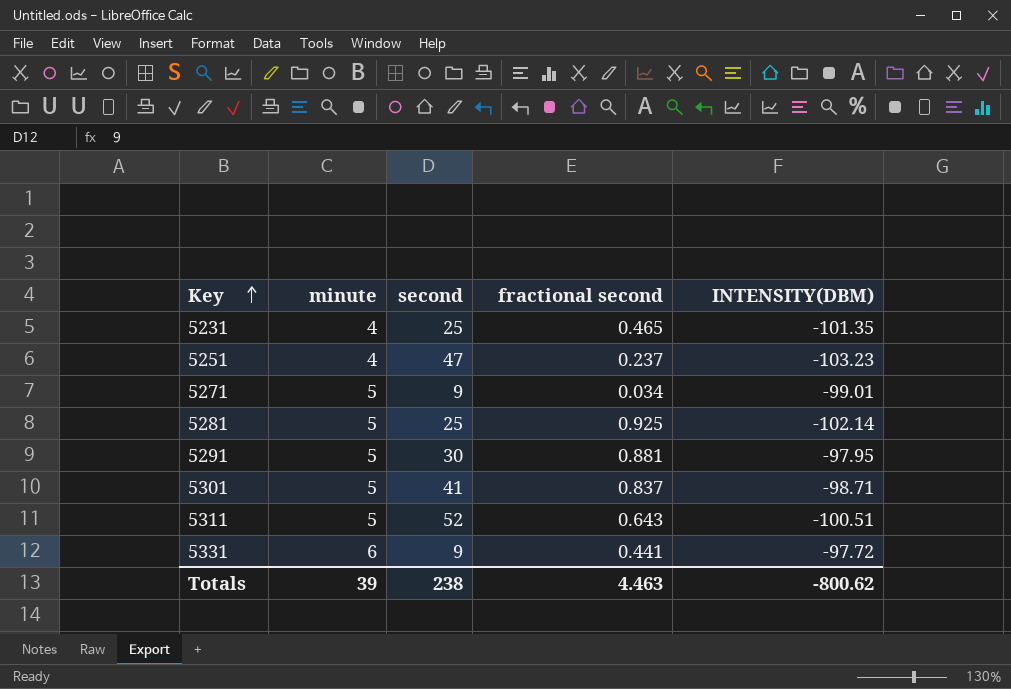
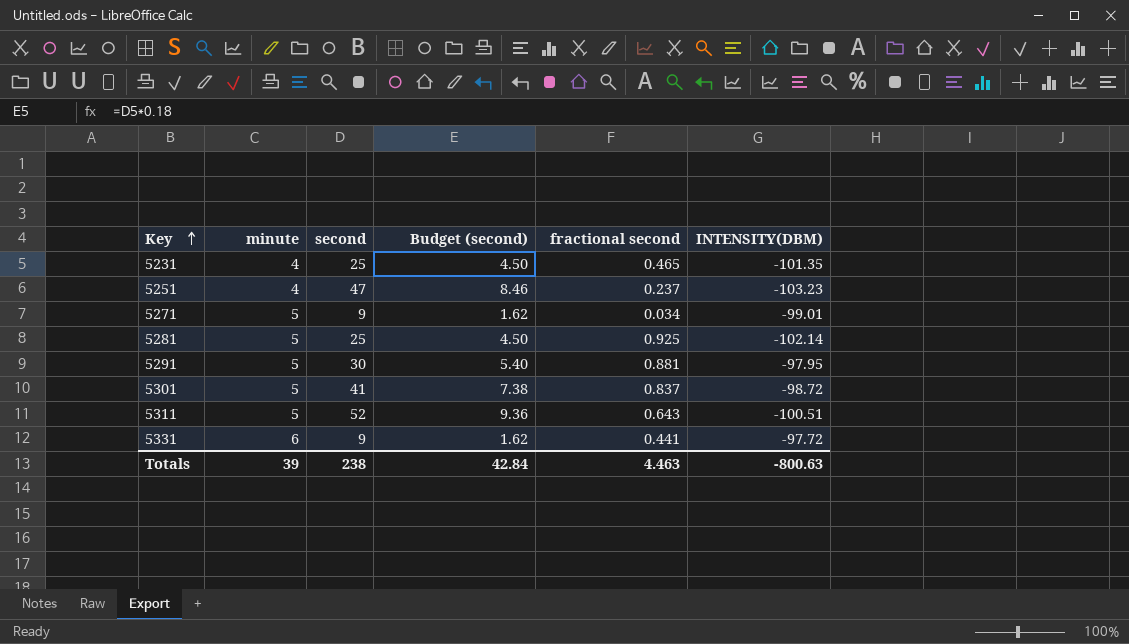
column Budget (second) | formula: none -> [second] * 0.18
5301 | INTENSITY(DBM): -98.71 -> -98.72
Totals | INTENSITY(DBM): -800.62 -> -800.63

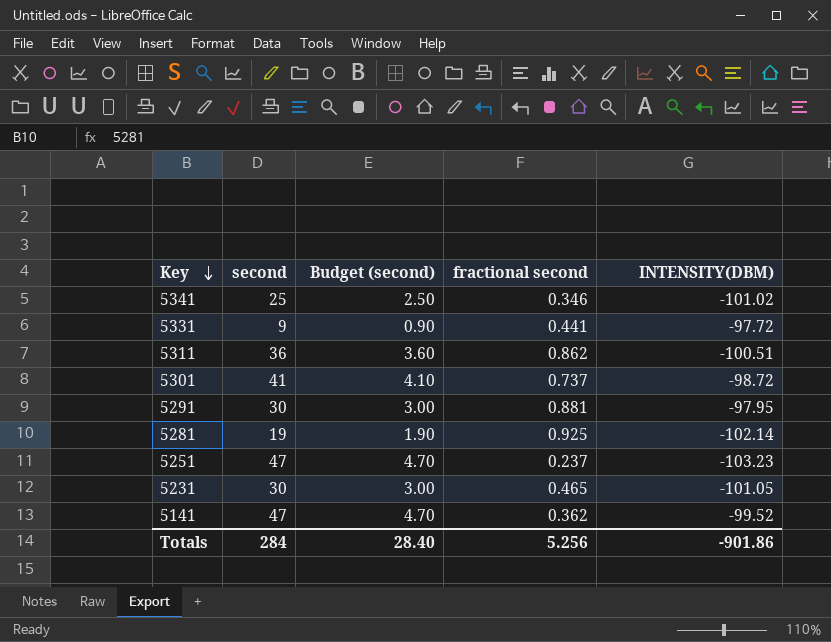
row order: Key ascending -> Key descending
column minute | position: 2 -> none
column Budget (second) | formula: [second] * 0.18 -> [second] * 0.1
row 5271: 5 | 9 | 1.62 | 0.034 | -99.01 -> none
row 5341: none -> 25 | 2.50 | 0.346 | -101.02
5311 | second: 52 -> 36
5311 | fractional second: 0.643 -> 0.862
5301 | fractional second: 0.837 -> 0.737
5281 | second: 25 -> 19
5231 | second: 25 -> 30
5231 | INTENSITY(DBM): -101.35 -> -101.05
row 5141: none -> 47 | 4.70 | 0.362 | -99.52
Totals | second: 238 -> 284
Totals | Budget (second): 42.84 -> 28.40
Totals | fractional second: 4.463 -> 5.256
Totals | INTENSITY(DBM): -800.63 -> -901.86

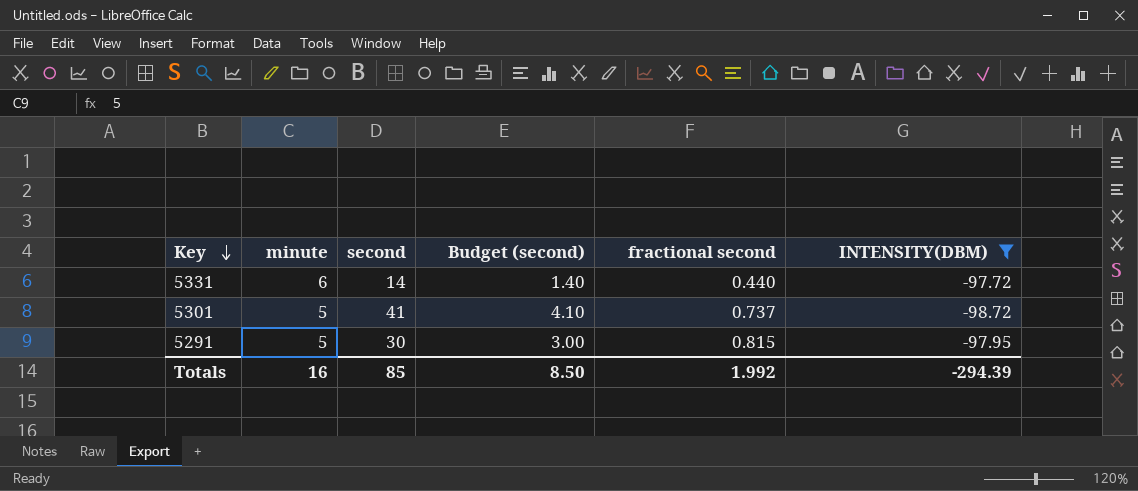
filter: none -> INTENSITY(DBM) >= -98.72
column minute | position: none -> 2
5331 | second: 9 -> 14
5331 | Budget (second): 0.90 -> 1.40
5331 | fractional second: 0.441 -> 0.440
5291 | fractional second: 0.881 -> 0.815
Totals | second: 284 -> 85
Totals | Budget (second): 28.40 -> 8.50
Totals | fractional second: 5.256 -> 1.992
Totals | INTENSITY(DBM): -901.86 -> -294.39

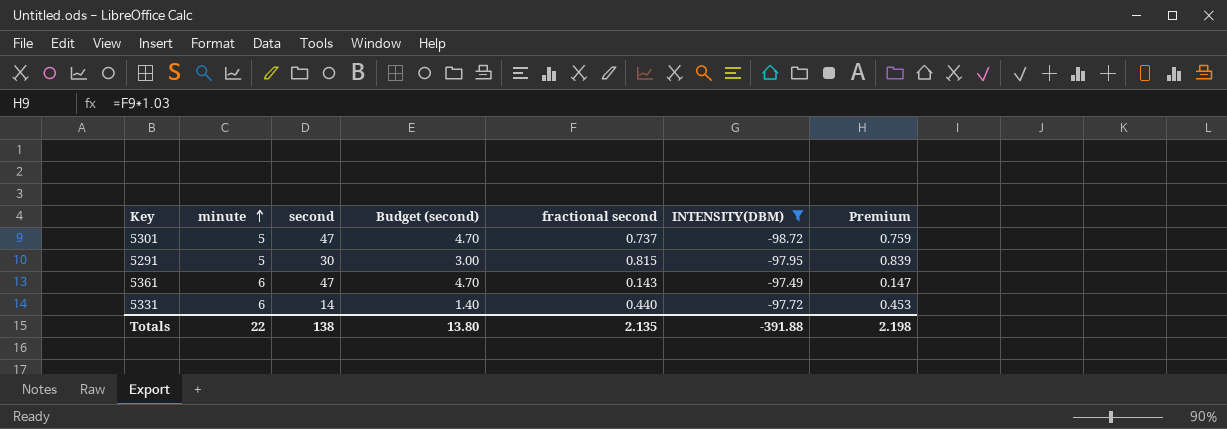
row order: Key descending -> minute ascending
column Premium | formula: none -> [fractional second] * 1.03
5301 | second: 41 -> 47
5301 | Budget (second): 4.10 -> 4.70
row 5361: none -> 6 | 47 | 4.70 | 0.143 | -97.49 | 0.147
Totals | minute: 16 -> 22
Totals | second: 85 -> 138
Totals | Budget (second): 8.50 -> 13.80
Totals | fractional second: 1.992 -> 2.135
Totals | INTENSITY(DBM): -294.39 -> -391.88

